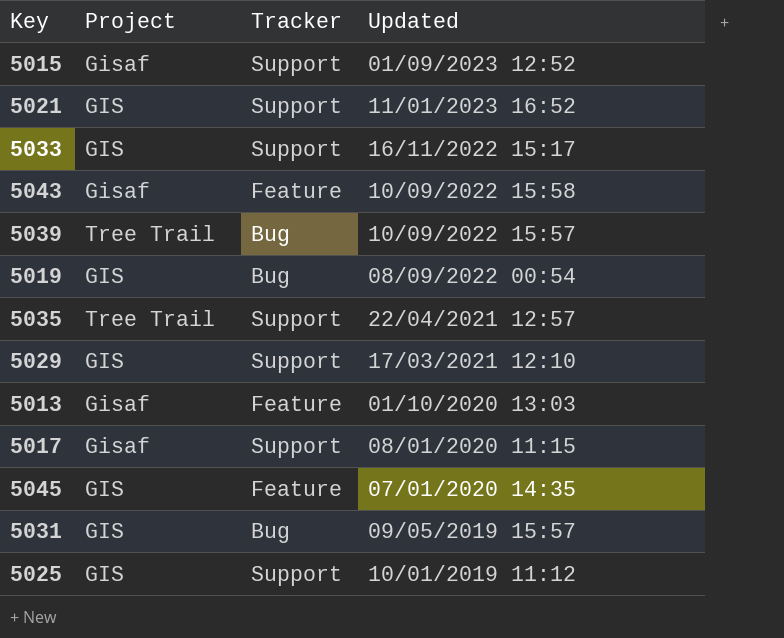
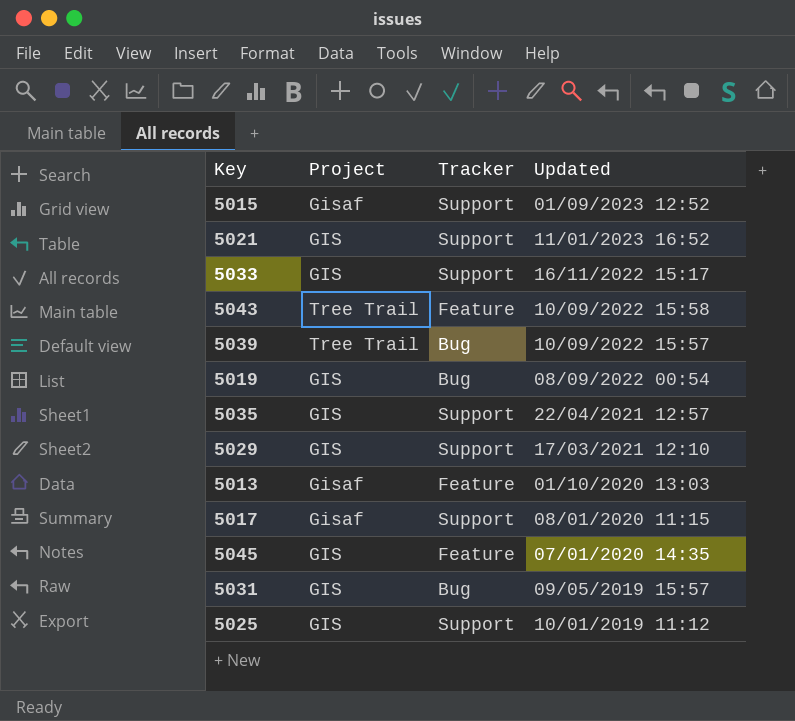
5043 | Project: Gisaf -> Tree Trail
5035 | Project: Tree Trail -> GIS

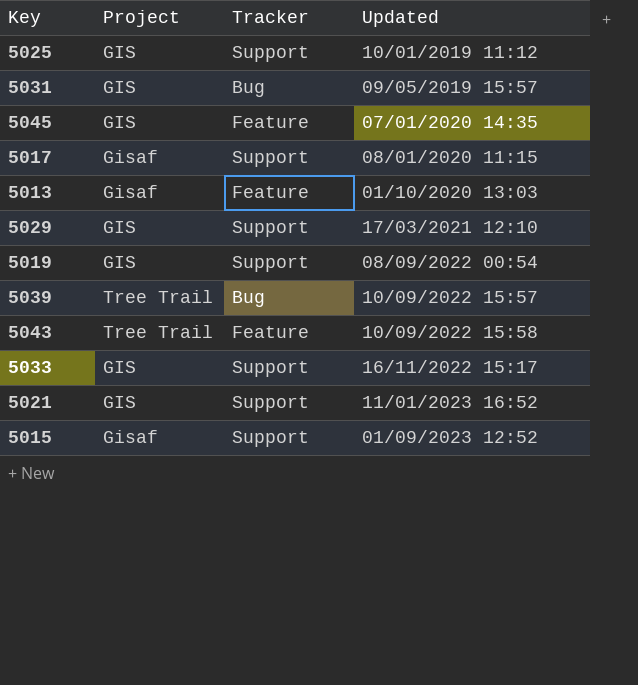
row order: Updated descending -> Updated ascending
row 5035: GIS | Support | 22/04/2021 12:57 -> none
5019 | Tracker: Bug -> Support

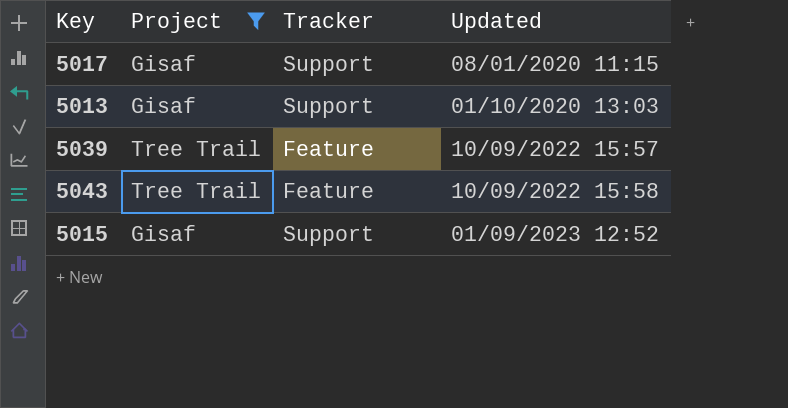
filter: none -> Project != GIS
5013 | Tracker: Feature -> Support
5039 | Tracker: Bug -> Feature

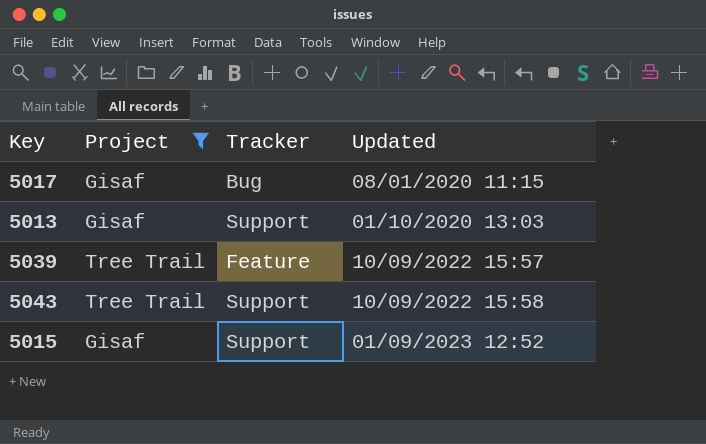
5017 | Tracker: Support -> Bug
5043 | Tracker: Feature -> Support

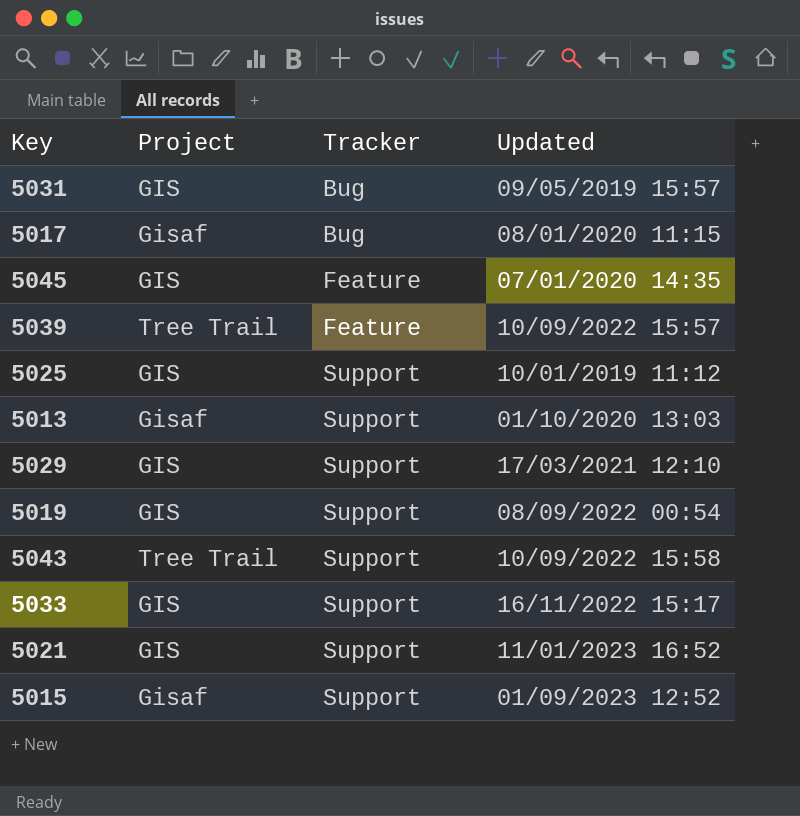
filter: Project != GIS -> none
row order: Updated ascending -> Tracker ascending

